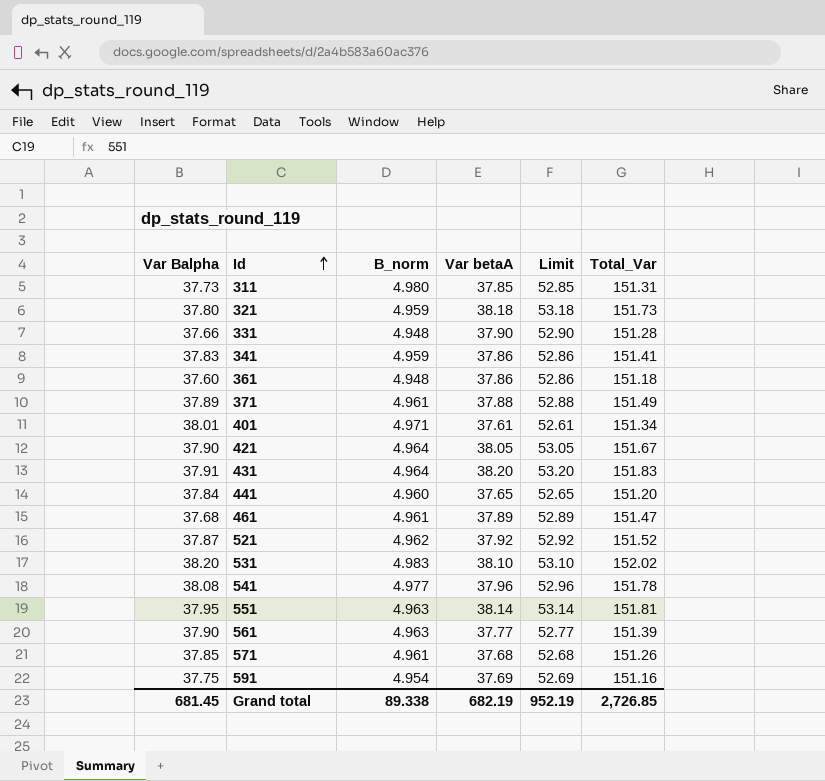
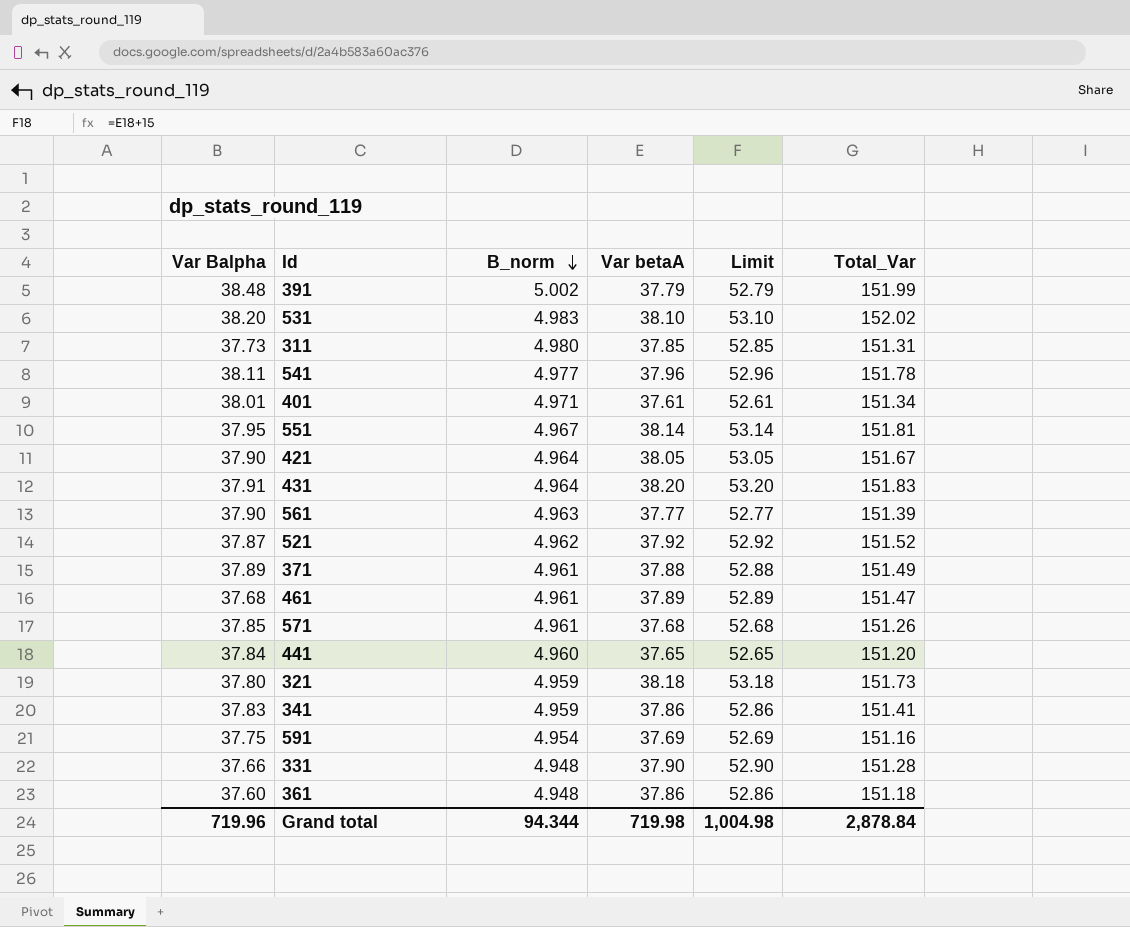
row order: Id ascending -> B_norm descending
row 391: none -> 38.48 | 5.002 | 37.79 | 52.79 | 151.99
541 | Var Balpha: 38.08 -> 38.11
551 | B_norm: 4.963 -> 4.967
Grand total | Var Balpha: 681.45 -> 719.96
Grand total | B_norm: 89.338 -> 94.344
Grand total | Var betaA: 682.19 -> 719.98
Grand total | Limit: 952.19 -> 1,004.98
Grand total | Total_Var: 2,726.85 -> 2,878.84

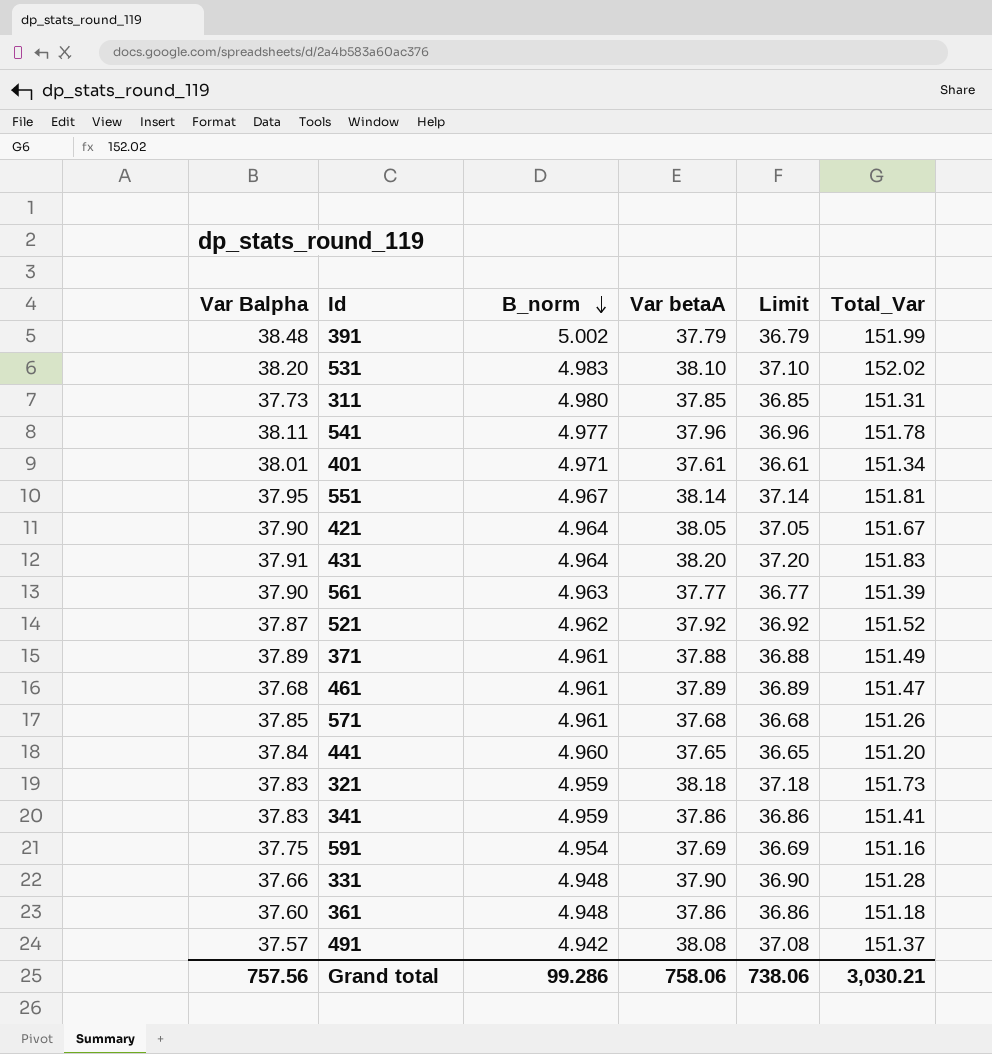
column Limit | formula: [Var betaA] + 15 -> [Var betaA] - 1
321 | Var Balpha: 37.80 -> 37.83
row 491: none -> 37.57 | 4.942 | 38.08 | 37.08 | 151.37
Grand total | Var Balpha: 719.96 -> 757.56
Grand total | B_norm: 94.344 -> 99.286
Grand total | Var betaA: 719.98 -> 758.06
Grand total | Limit: 1,004.98 -> 738.06
Grand total | Total_Var: 2,878.84 -> 3,030.21

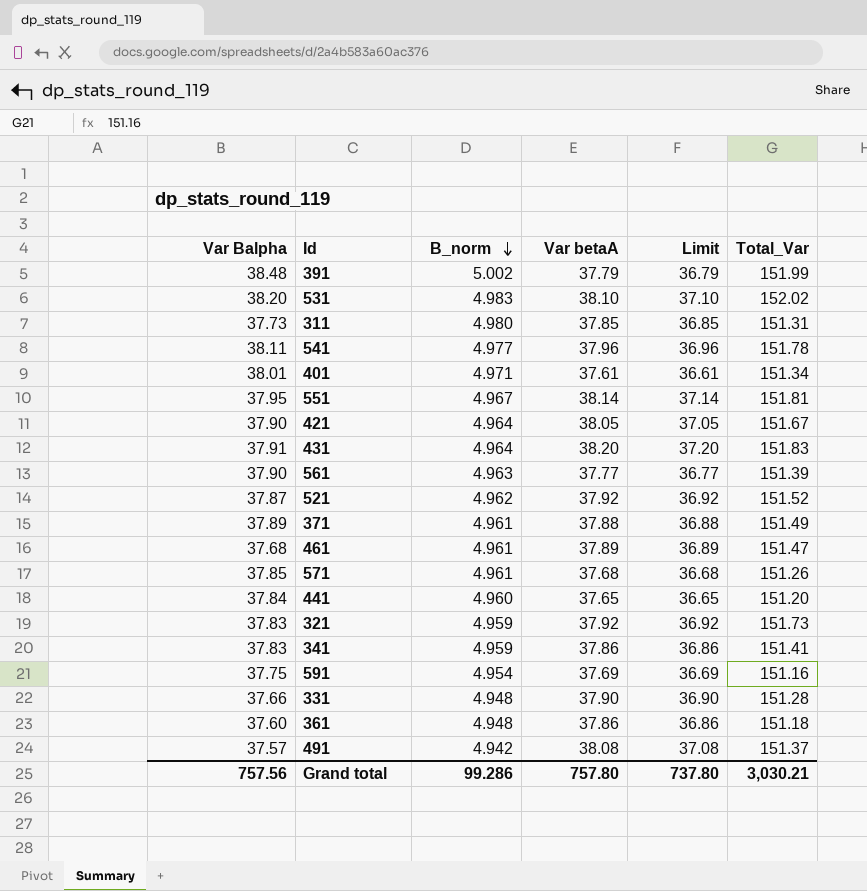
321 | Var betaA: 38.18 -> 37.92
321 | Limit: 37.18 -> 36.92
Grand total | Var betaA: 758.06 -> 757.80
Grand total | Limit: 738.06 -> 737.80

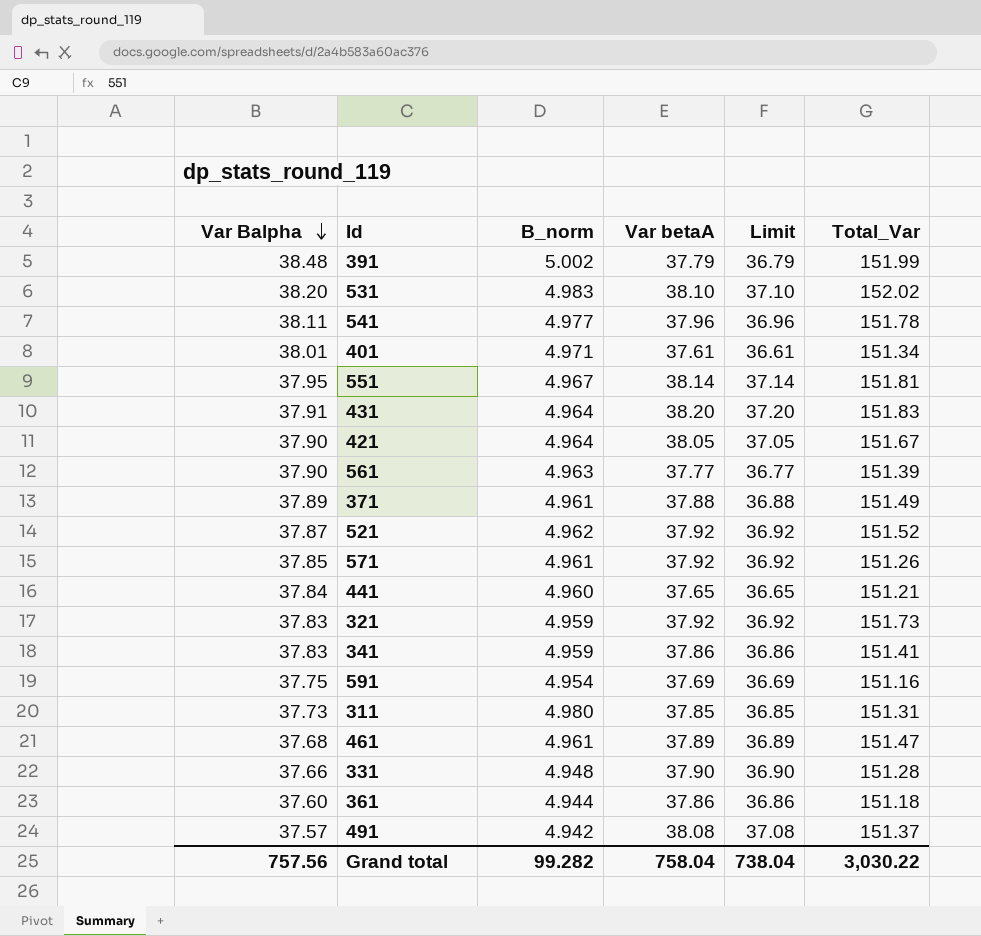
row order: B_norm descending -> Var Balpha descending
571 | Var betaA: 37.68 -> 37.92
571 | Limit: 36.68 -> 36.92
441 | Total_Var: 151.20 -> 151.21
361 | B_norm: 4.948 -> 4.944
Grand total | B_norm: 99.286 -> 99.282
Grand total | Var betaA: 757.80 -> 758.04
Grand total | Limit: 737.80 -> 738.04
Grand total | Total_Var: 3,030.21 -> 3,030.22

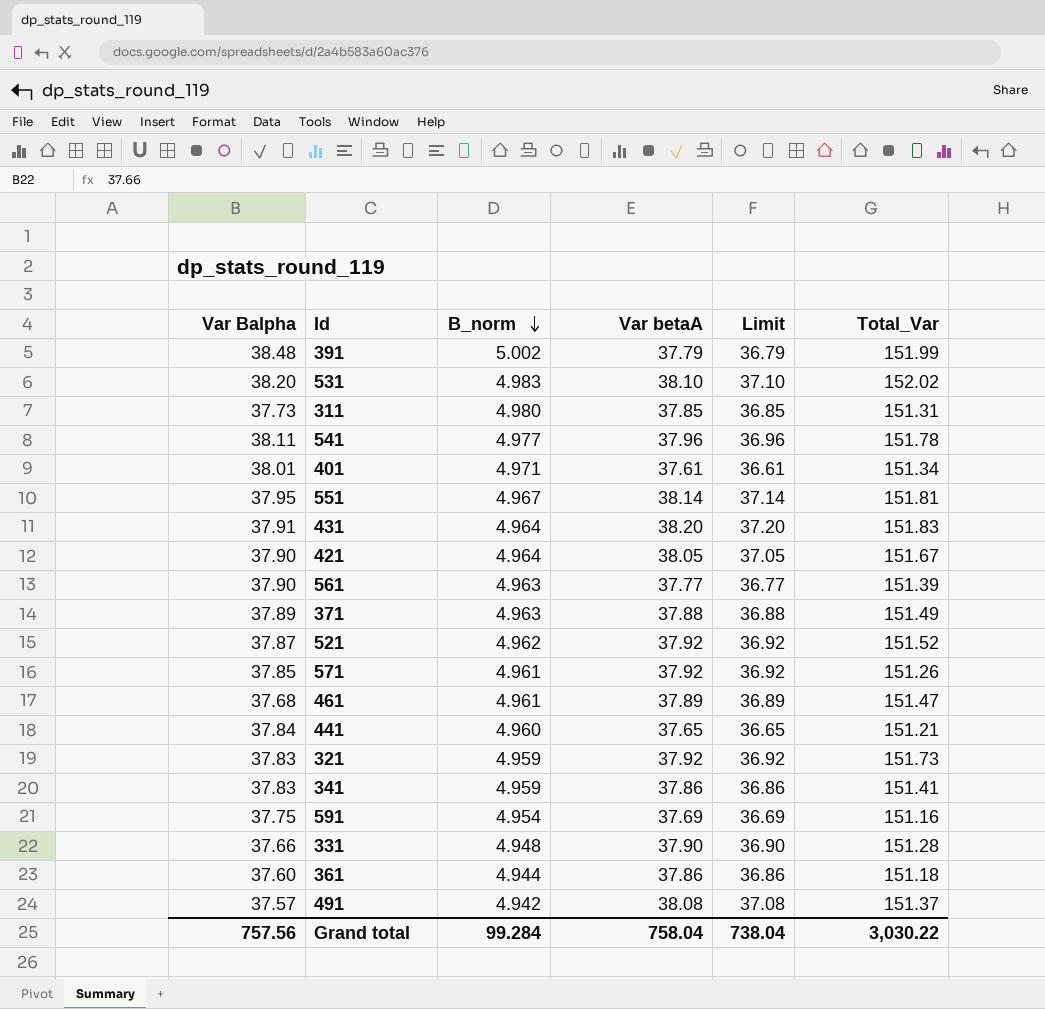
row order: Var Balpha descending -> B_norm descending
371 | B_norm: 4.961 -> 4.963
Grand total | B_norm: 99.282 -> 99.284

